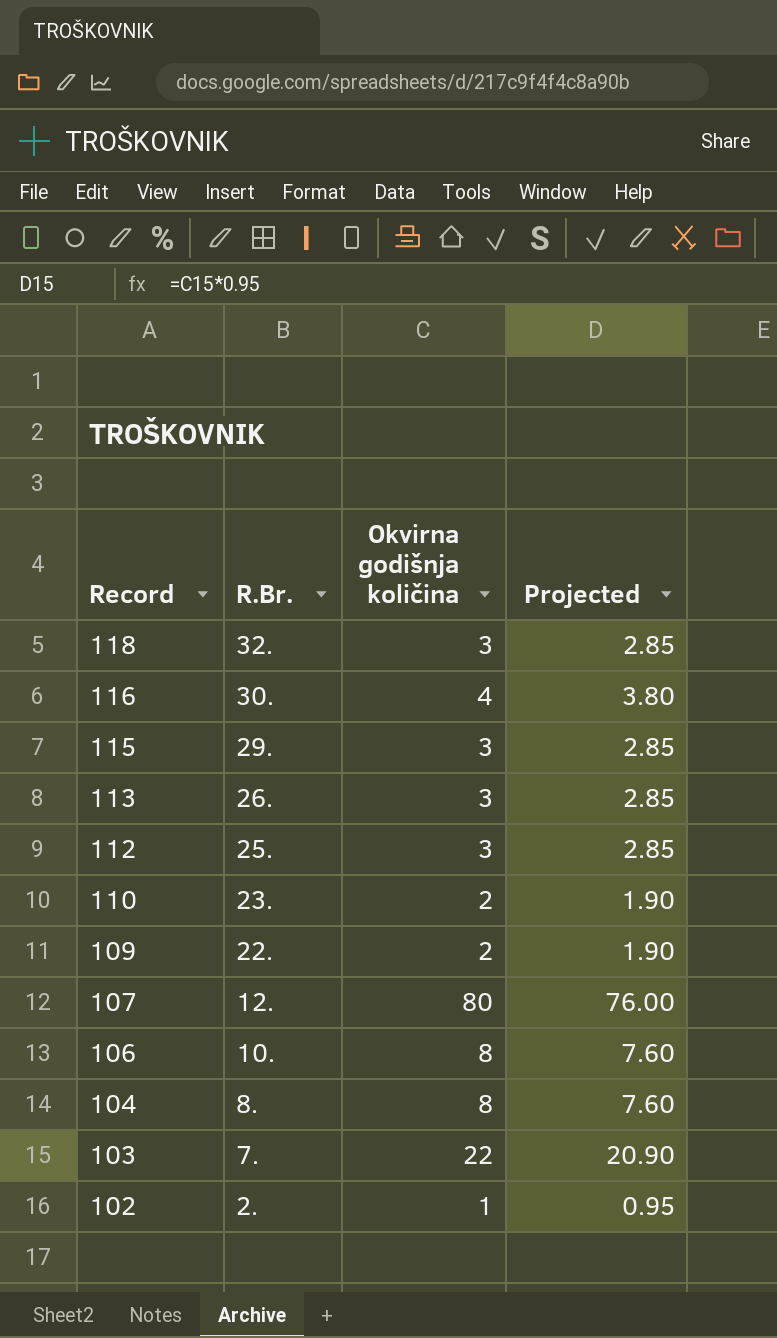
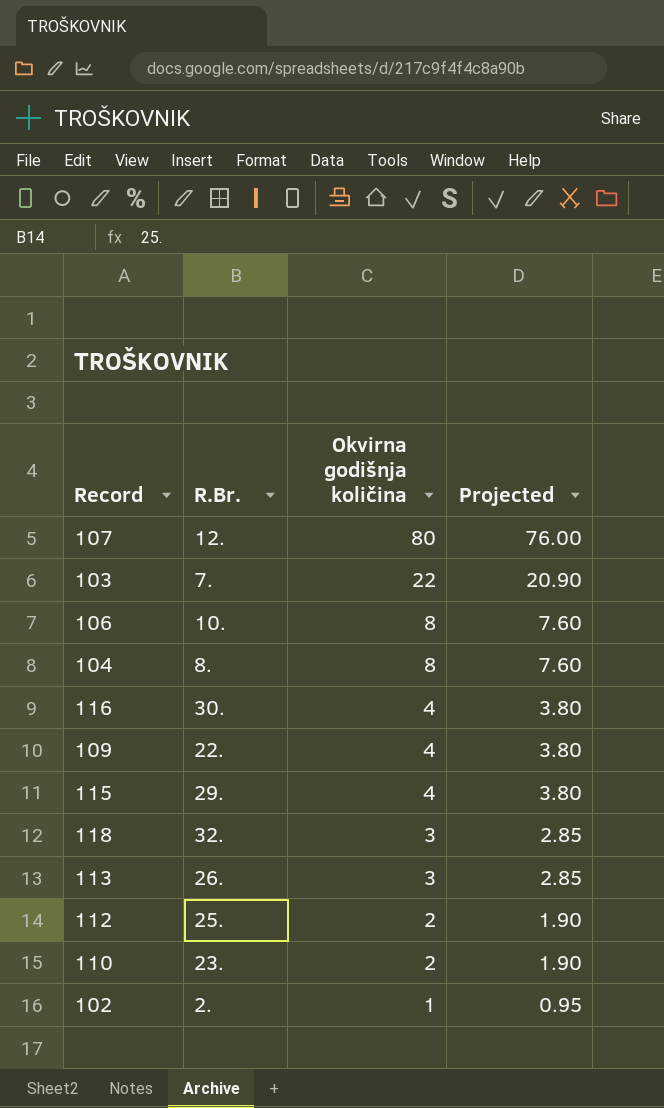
row order: Record descending -> Okvirna godišnja količina descending
109 | Okvirna godišnja količina: 2 -> 4
109 | Projected: 1.90 -> 3.80
115 | Okvirna godišnja količina: 3 -> 4
115 | Projected: 2.85 -> 3.80
112 | Okvirna godišnja količina: 3 -> 2
112 | Projected: 2.85 -> 1.90

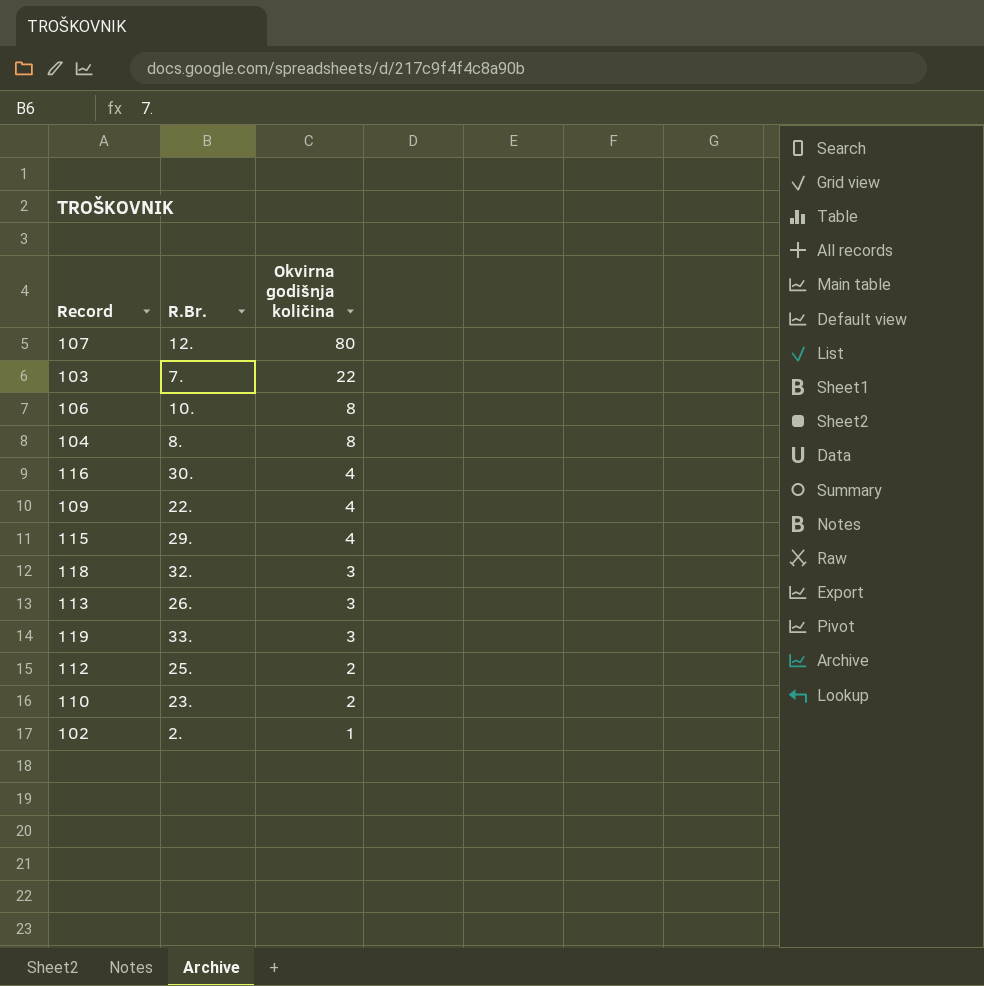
column Projected | formula: [Okvirna godišnja količina] * 0.95 -> none
row 119: none -> 33. | 3

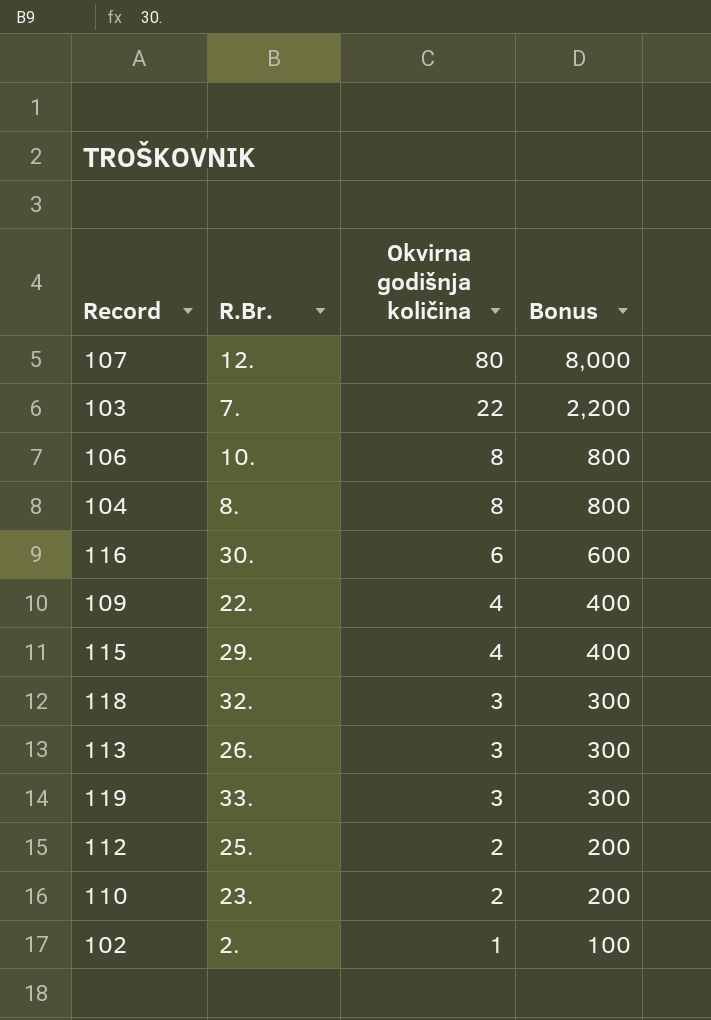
column Bonus | formula: none -> [Okvirna godišnja količina] * 100
116 | Okvirna godišnja količina: 4 -> 6

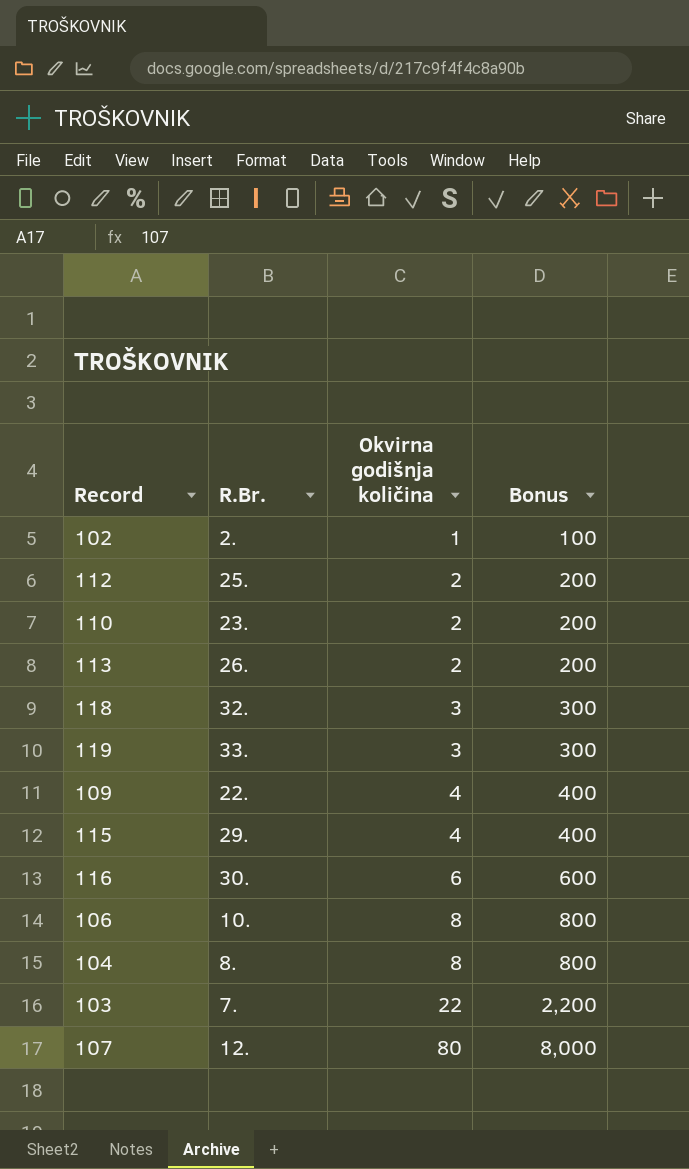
row order: Okvirna godišnja količina descending -> Okvirna godišnja količina ascending
113 | Okvirna godišnja količina: 3 -> 2
113 | Bonus: 300 -> 200

